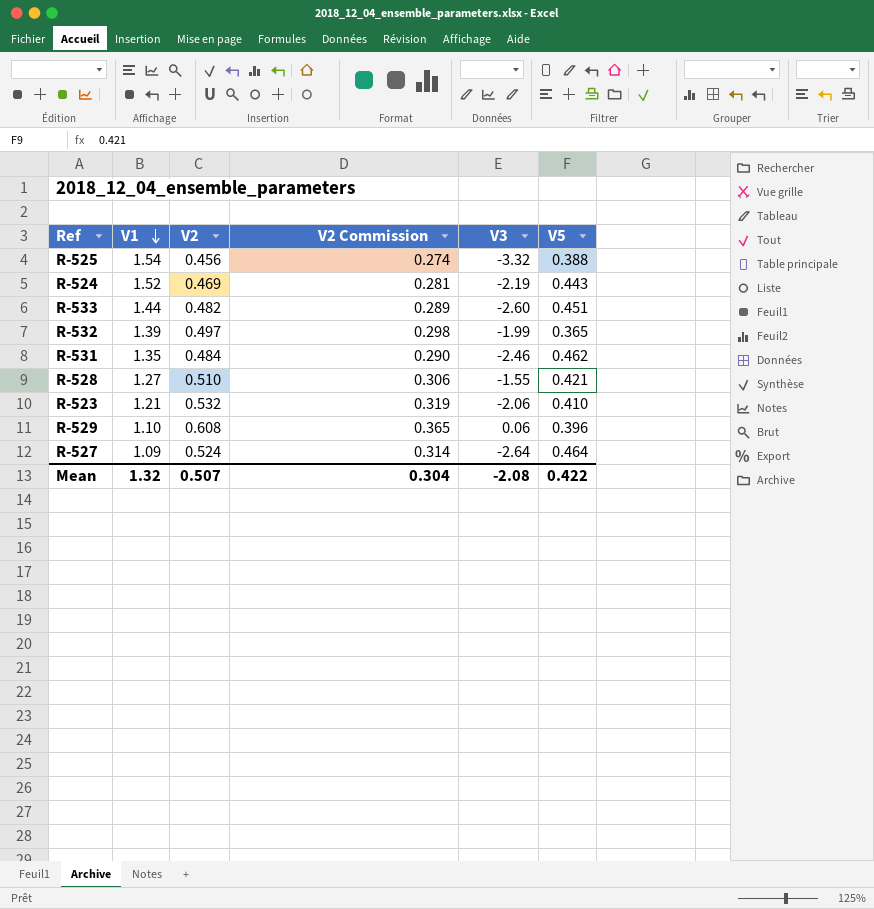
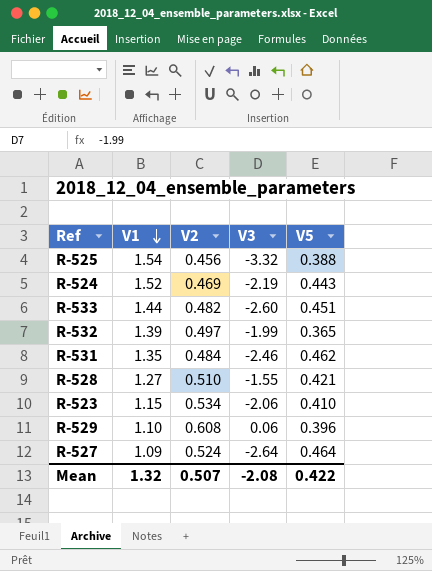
column V2 Commission | formula: [V2] * 0.6 -> none
R-523 | V1: 1.21 -> 1.15
R-523 | V2: 0.532 -> 0.534

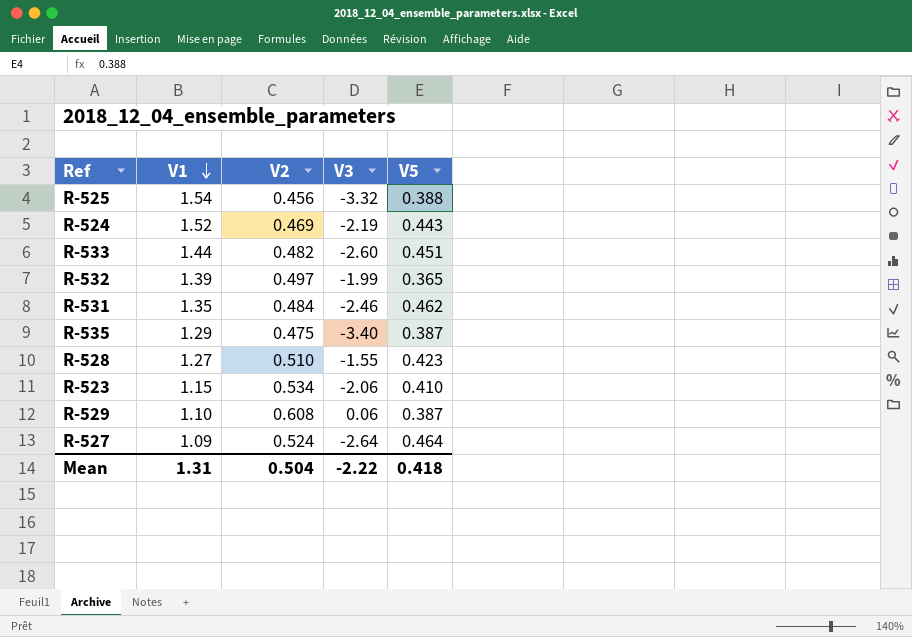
row R-535: none -> 1.29 | 0.475 | -3.40 | 0.387
R-528 | V5: 0.421 -> 0.423
R-529 | V5: 0.396 -> 0.387
Mean | V1: 1.32 -> 1.31
Mean | V2: 0.507 -> 0.504
Mean | V3: -2.08 -> -2.22
Mean | V5: 0.422 -> 0.418

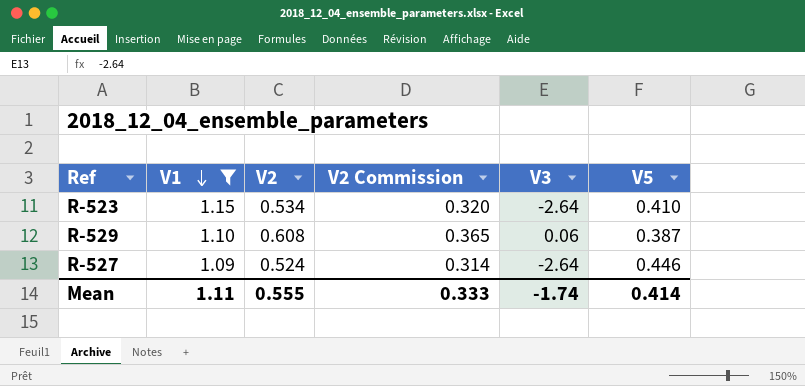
filter: none -> V1 <= 1.15
column V2 Commission | formula: none -> [V2] * 0.6
R-523 | V3: -2.06 -> -2.64
R-527 | V5: 0.464 -> 0.446
Mean | V1: 1.31 -> 1.11
Mean | V2: 0.504 -> 0.555
Mean | V3: -2.22 -> -1.74
Mean | V5: 0.418 -> 0.414

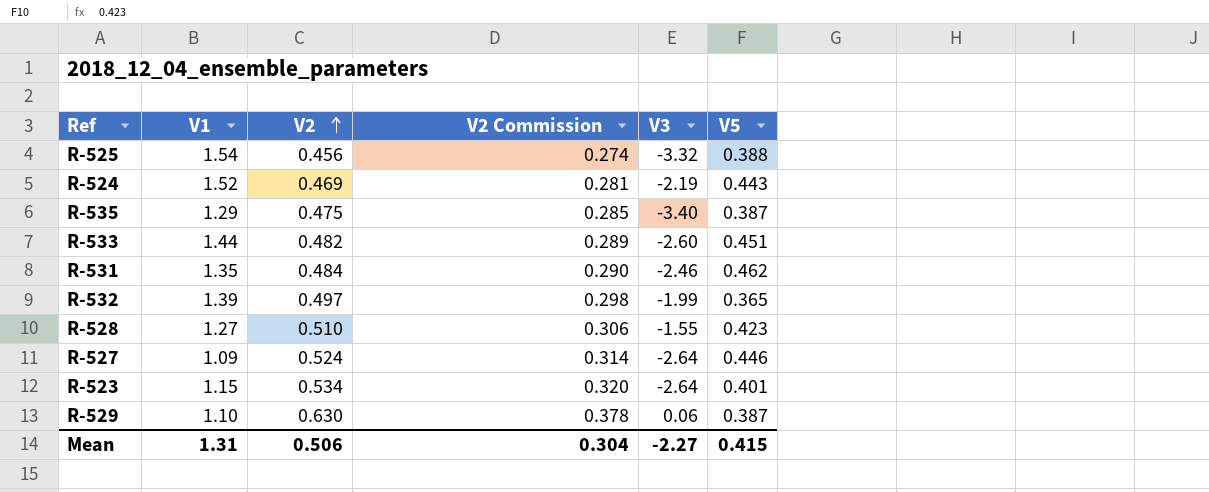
filter: V1 <= 1.15 -> none
row order: V1 descending -> V2 ascending
R-523 | V5: 0.410 -> 0.401
R-529 | V2: 0.608 -> 0.630
R-529 | V2 Commission: 0.365 -> 0.378
Mean | V1: 1.11 -> 1.31
Mean | V2: 0.555 -> 0.506
Mean | V2 Commission: 0.333 -> 0.304
Mean | V3: -1.74 -> -2.27
Mean | V5: 0.414 -> 0.415

